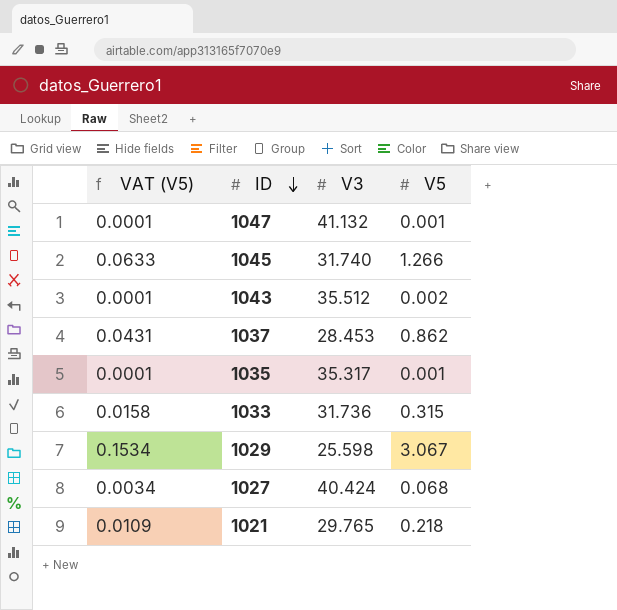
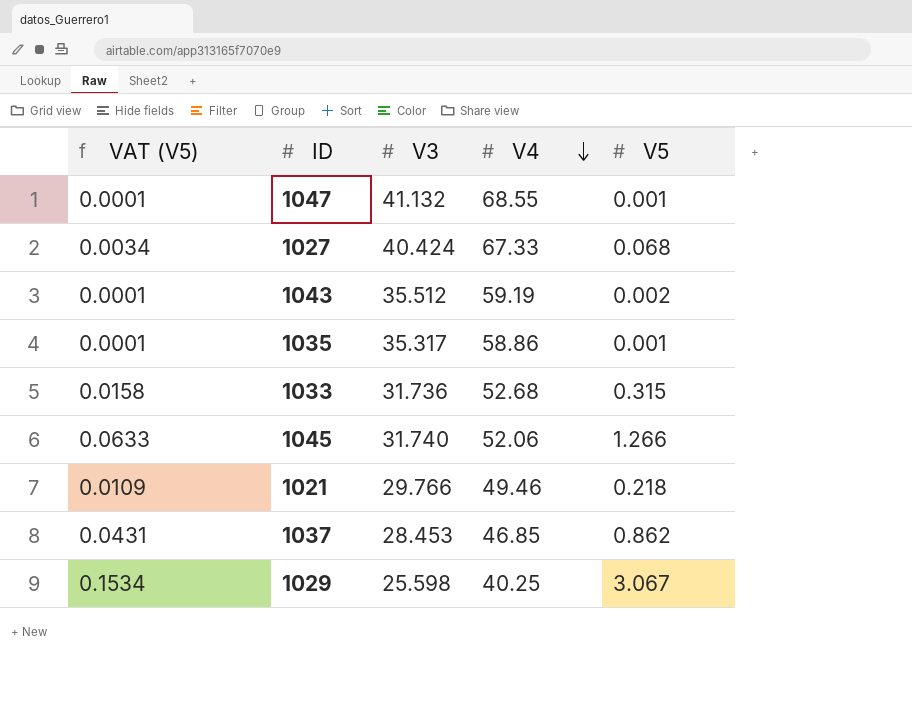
row order: ID descending -> V4 descending
column V4 | position: none -> 4
1021 | V3: 29.765 -> 29.766

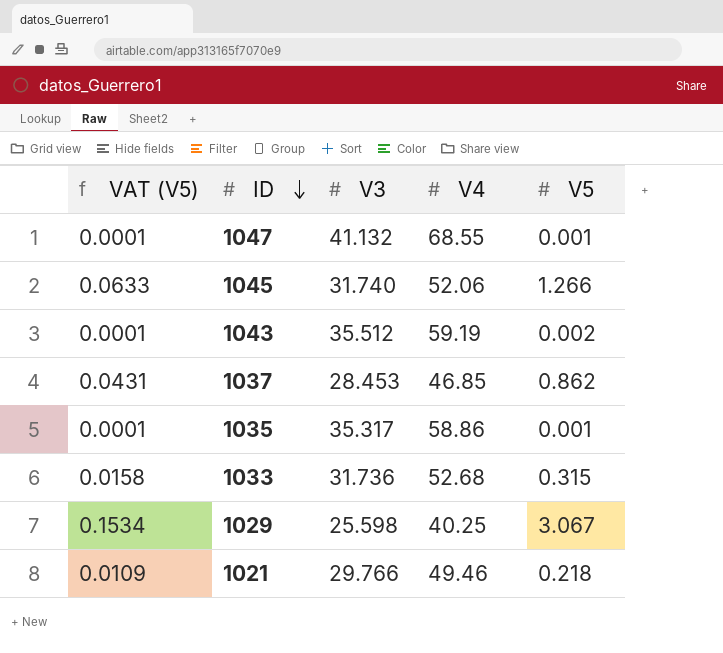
row order: V4 descending -> ID descending
row 1027: 0.0034 | 40.424 | 67.33 | 0.068 -> none

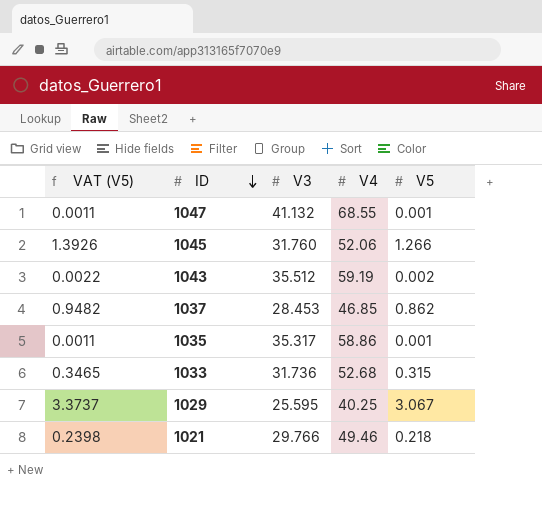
column VAT (V5) | formula: [V5] * 0.05 -> [V5] * 1.1
1045 | V3: 31.740 -> 31.760
1029 | V3: 25.598 -> 25.595

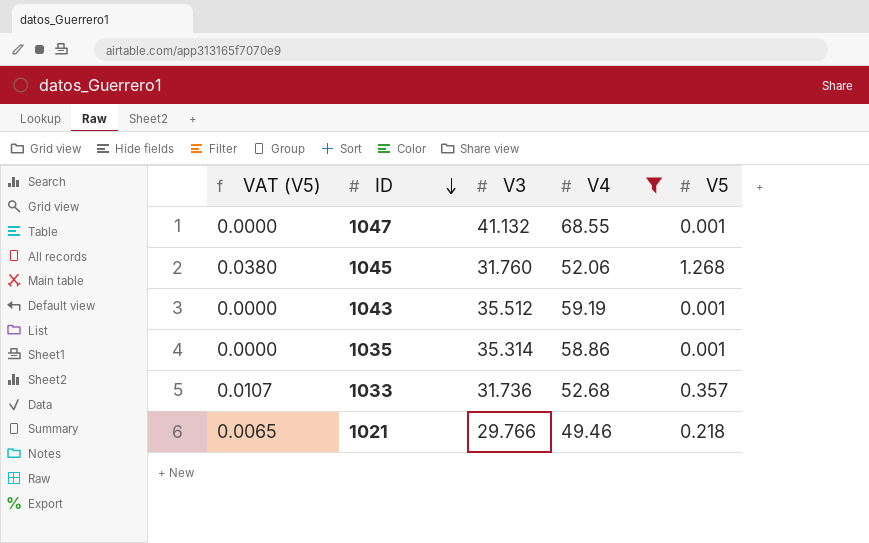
filter: none -> V4 >= 49.46
column VAT (V5) | formula: [V5] * 1.1 -> [V5] * 0.03
1045 | V5: 1.266 -> 1.268
1043 | V5: 0.002 -> 0.001
1035 | V3: 35.317 -> 35.314
1033 | V5: 0.315 -> 0.357

